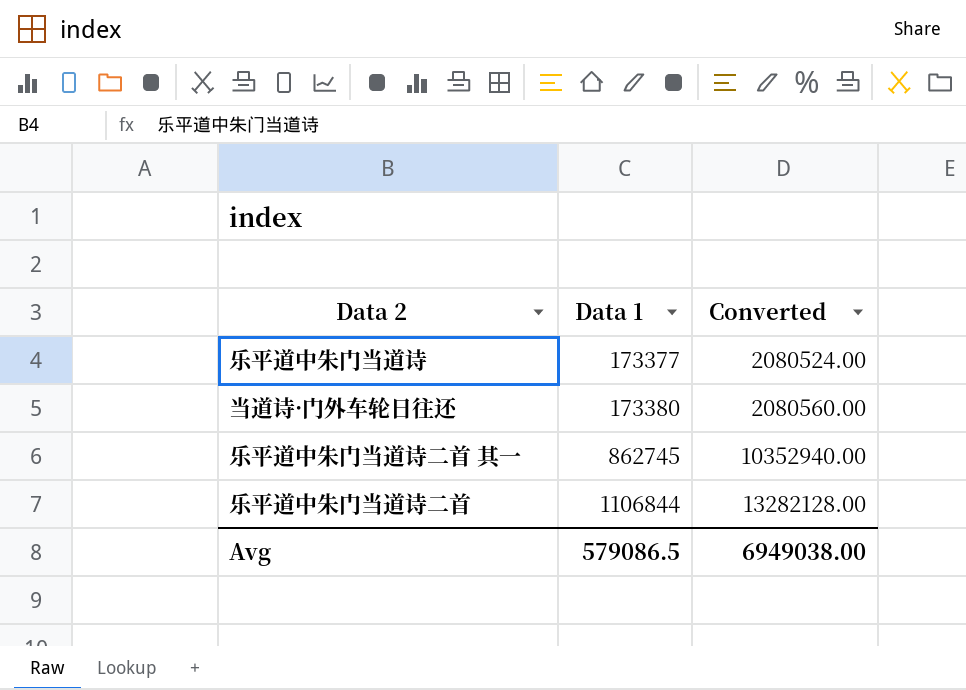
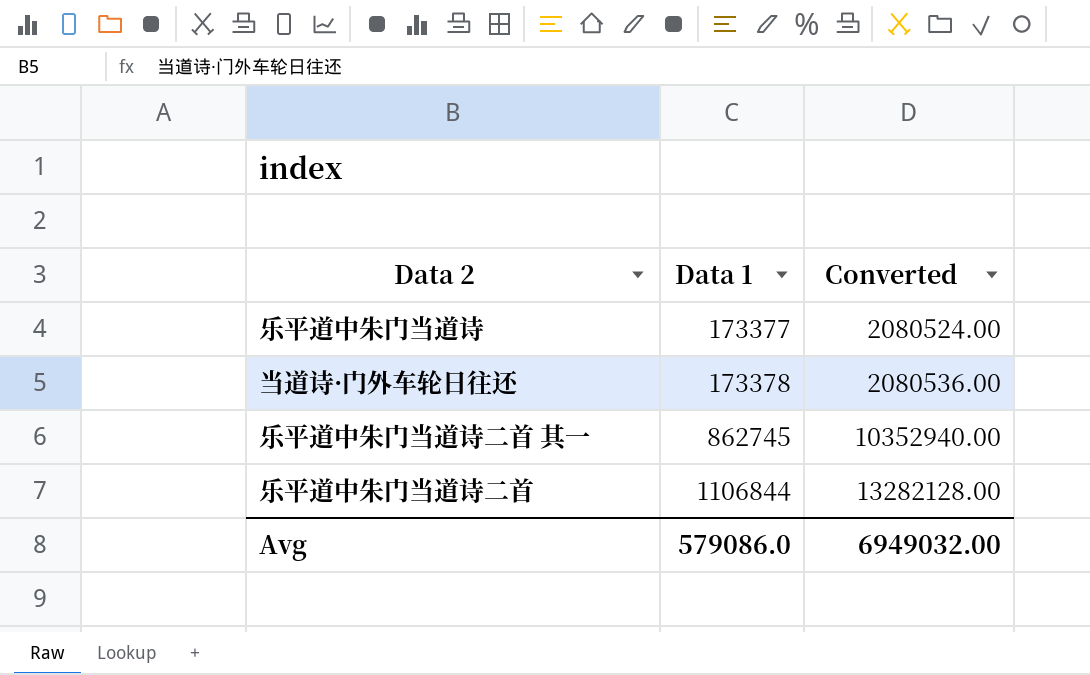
当道诗·门外车轮日往还 | Data 1: 173380 -> 173378
当道诗·门外车轮日往还 | Converted: 2080560.00 -> 2080536.00
Avg | Data 1: 579086.5 -> 579086.0
Avg | Converted: 6949038.00 -> 6949032.00

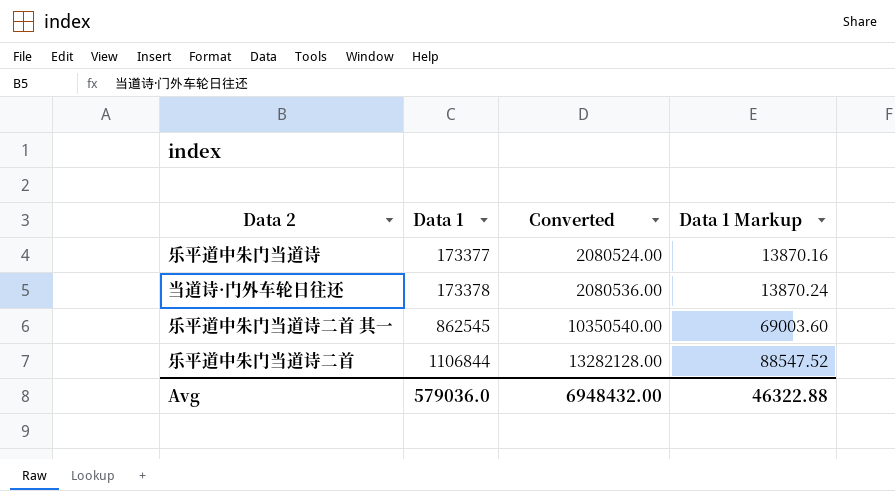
column Data 1 Markup | formula: none -> [Data 1] * 0.08
乐平道中朱门当道诗二首 其一 | Data 1: 862745 -> 862545
乐平道中朱门当道诗二首 其一 | Converted: 10352940.00 -> 10350540.00
Avg | Data 1: 579086.0 -> 579036.0
Avg | Converted: 6949032.00 -> 6948432.00

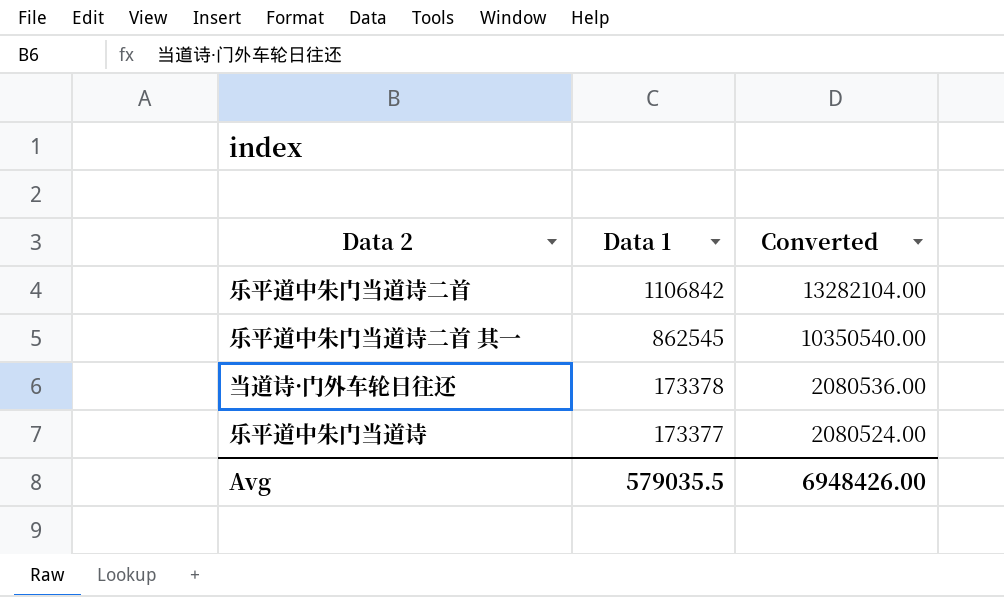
row order: Data 1 ascending -> Data 1 descending
column Data 1 Markup | formula: [Data 1] * 0.08 -> none
乐平道中朱门当道诗二首 | Data 1: 1106844 -> 1106842
乐平道中朱门当道诗二首 | Converted: 13282128.00 -> 13282104.00
Avg | Data 1: 579036.0 -> 579035.5
Avg | Converted: 6948432.00 -> 6948426.00

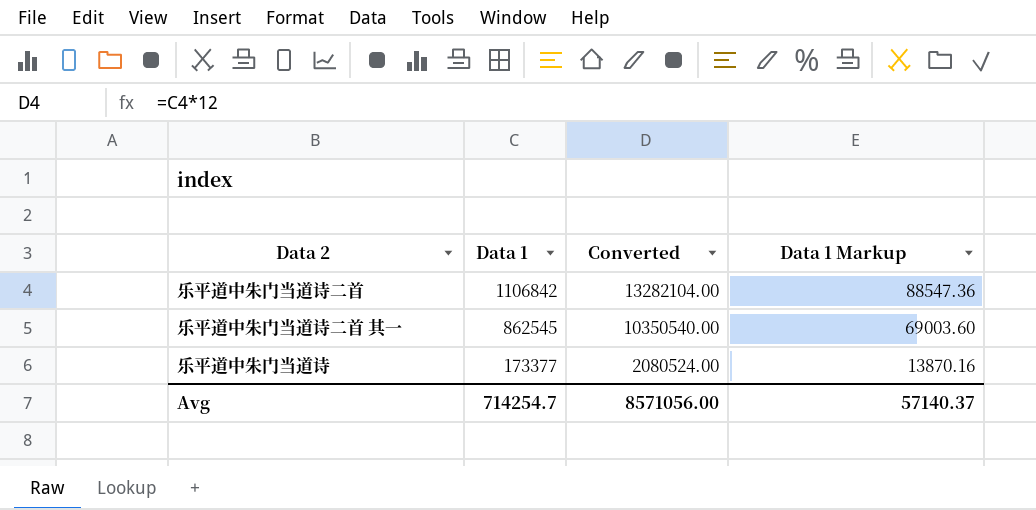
column Data 1 Markup | formula: none -> [Data 1] * 0.08
row 当道诗·门外车轮日往还: 173378 | 2080536.00 -> none
Avg | Data 1: 579035.5 -> 714254.7
Avg | Converted: 6948426.00 -> 8571056.00

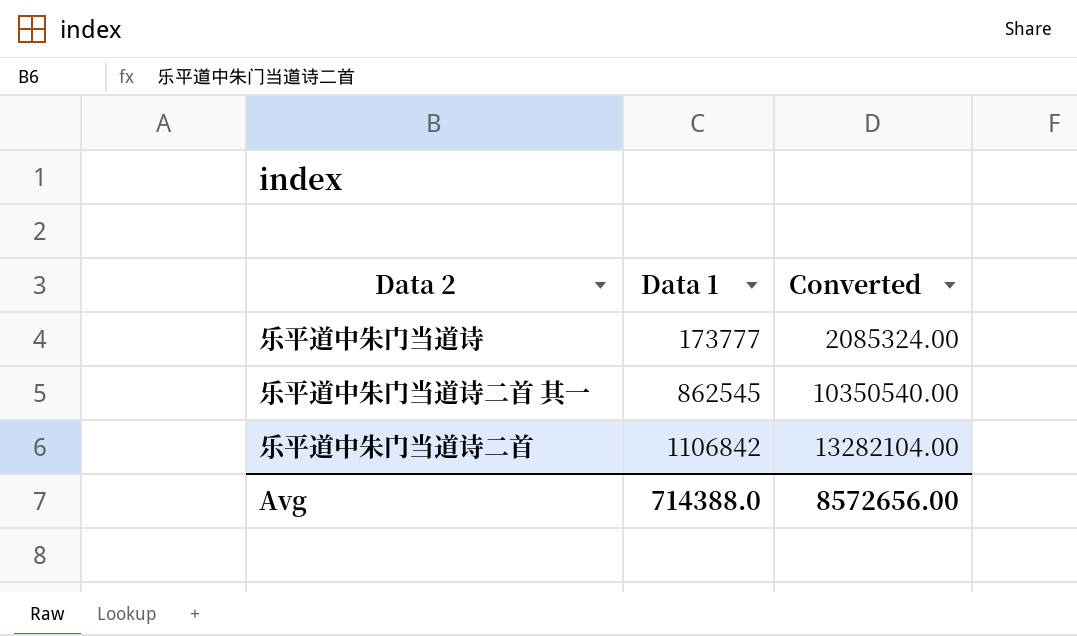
row order: Data 1 descending -> Data 1 ascending
column Data 1 Markup | formula: [Data 1] * 0.08 -> none
乐平道中朱门当道诗 | Data 1: 173377 -> 173777
乐平道中朱门当道诗 | Converted: 2080524.00 -> 2085324.00
Avg | Data 1: 714254.7 -> 714388.0
Avg | Converted: 8571056.00 -> 8572656.00

